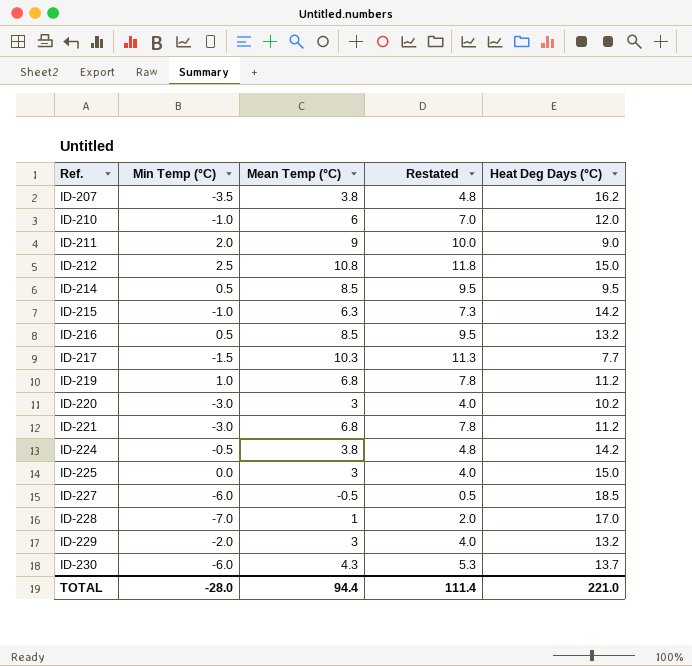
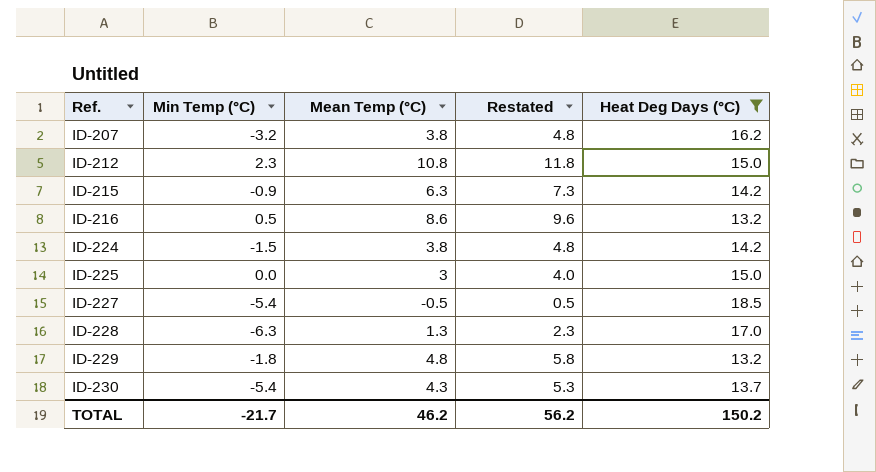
filter: none -> Heat Deg Days (°C) >= 13.2
ID-207 | Min Temp (°C): -3.5 -> -3.2
ID-212 | Min Temp (°C): 2.5 -> 2.3
ID-215 | Min Temp (°C): -1.0 -> -0.9
ID-216 | Mean Temp (°C): 8.5 -> 8.6
ID-216 | Restated: 9.5 -> 9.6
ID-224 | Min Temp (°C): -0.5 -> -1.5
ID-227 | Min Temp (°C): -6.0 -> -5.4
ID-228 | Min Temp (°C): -7.0 -> -6.3
ID-228 | Mean Temp (°C): 1 -> 1.3
ID-228 | Restated: 2.0 -> 2.3
ID-229 | Min Temp (°C): -2.0 -> -1.8
ID-229 | Mean Temp (°C): 3 -> 4.8
ID-229 | Restated: 4.0 -> 5.8
ID-230 | Min Temp (°C): -6.0 -> -5.4
TOTAL | Min Temp (°C): -28.0 -> -21.7
TOTAL | Mean Temp (°C): 94.4 -> 46.2
TOTAL | Restated: 111.4 -> 56.2
TOTAL | Heat Deg Days (°C): 221.0 -> 150.2

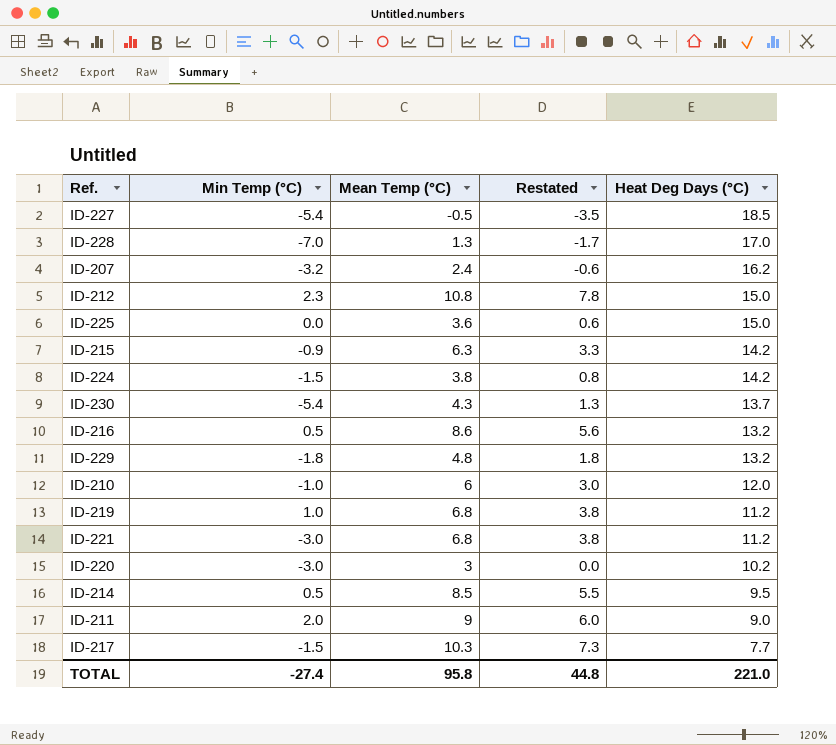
filter: Heat Deg Days (°C) >= 13.2 -> none
row order: Ref. ascending -> Heat Deg Days (°C) descending
column Restated | formula: [Mean Temp (°C)] + 1 -> [Mean Temp (°C)] - 3
ID-228 | Min Temp (°C): -6.3 -> -7.0
ID-207 | Mean Temp (°C): 3.8 -> 2.4
ID-225 | Mean Temp (°C): 3 -> 3.6
TOTAL | Min Temp (°C): -21.7 -> -27.4
TOTAL | Mean Temp (°C): 46.2 -> 95.8
TOTAL | Restated: 56.2 -> 44.8
TOTAL | Heat Deg Days (°C): 150.2 -> 221.0

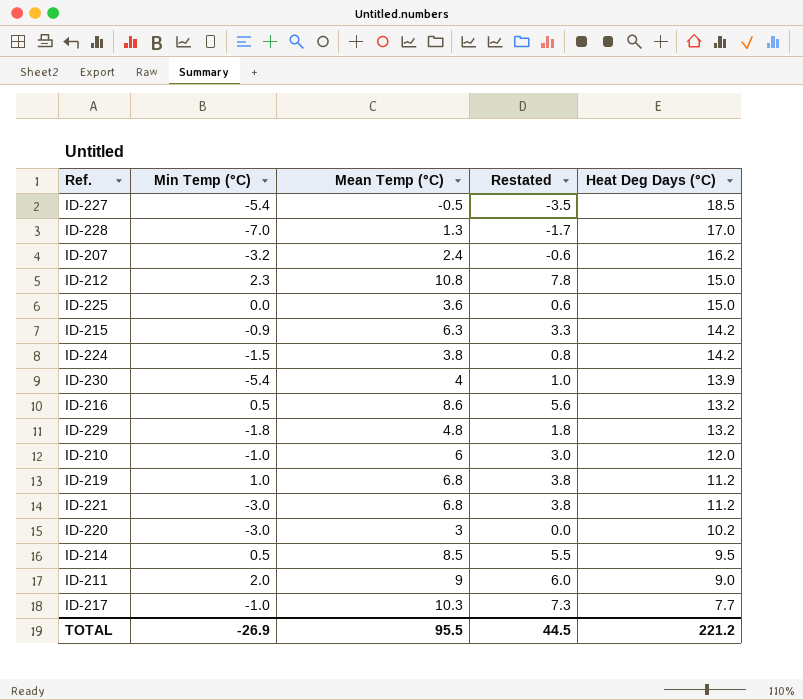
ID-230 | Mean Temp (°C): 4.3 -> 4
ID-230 | Restated: 1.3 -> 1.0
ID-230 | Heat Deg Days (°C): 13.7 -> 13.9
ID-217 | Min Temp (°C): -1.5 -> -1.0
TOTAL | Min Temp (°C): -27.4 -> -26.9
TOTAL | Mean Temp (°C): 95.8 -> 95.5
TOTAL | Restated: 44.8 -> 44.5
TOTAL | Heat Deg Days (°C): 221.0 -> 221.2

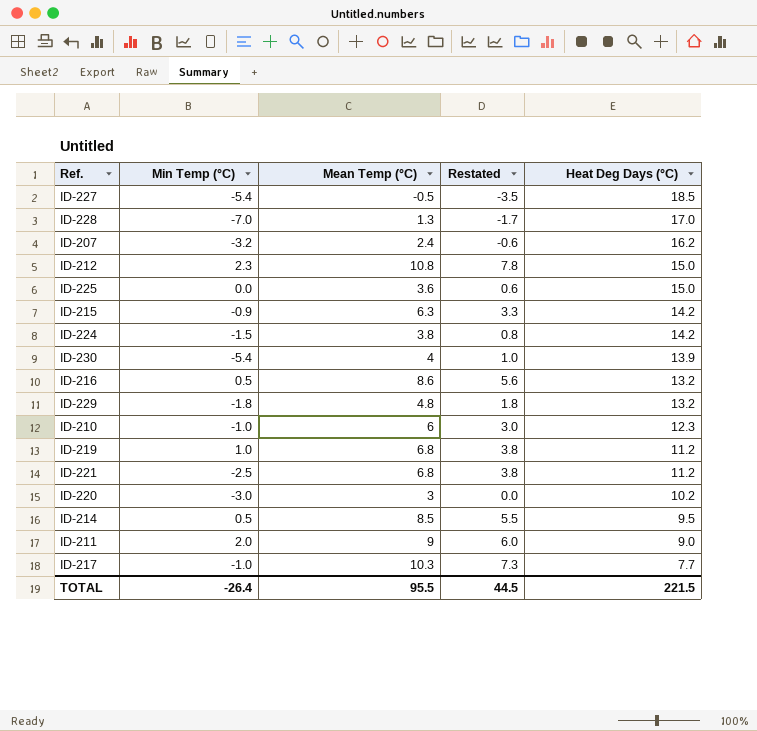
ID-210 | Heat Deg Days (°C): 12.0 -> 12.3
ID-221 | Min Temp (°C): -3.0 -> -2.5
TOTAL | Min Temp (°C): -26.9 -> -26.4
TOTAL | Heat Deg Days (°C): 221.2 -> 221.5

